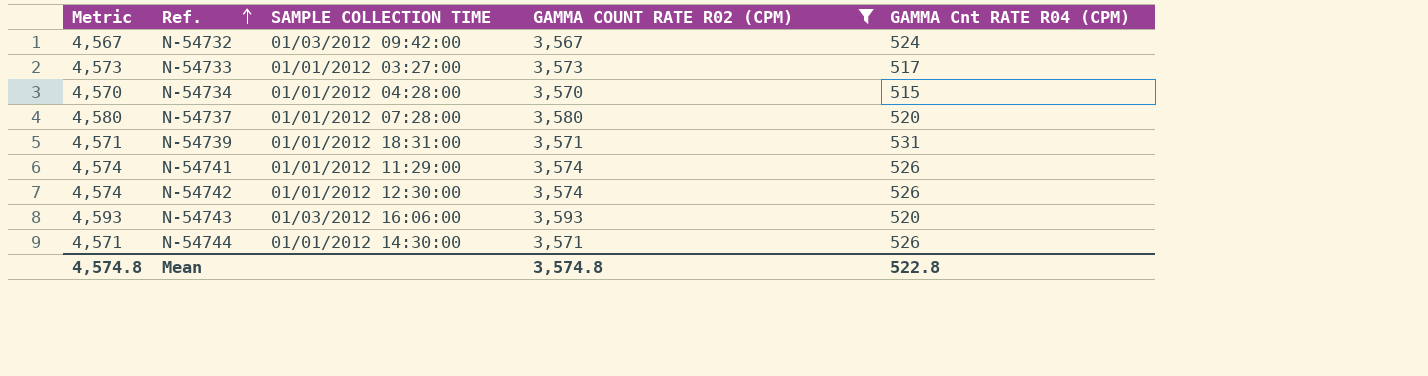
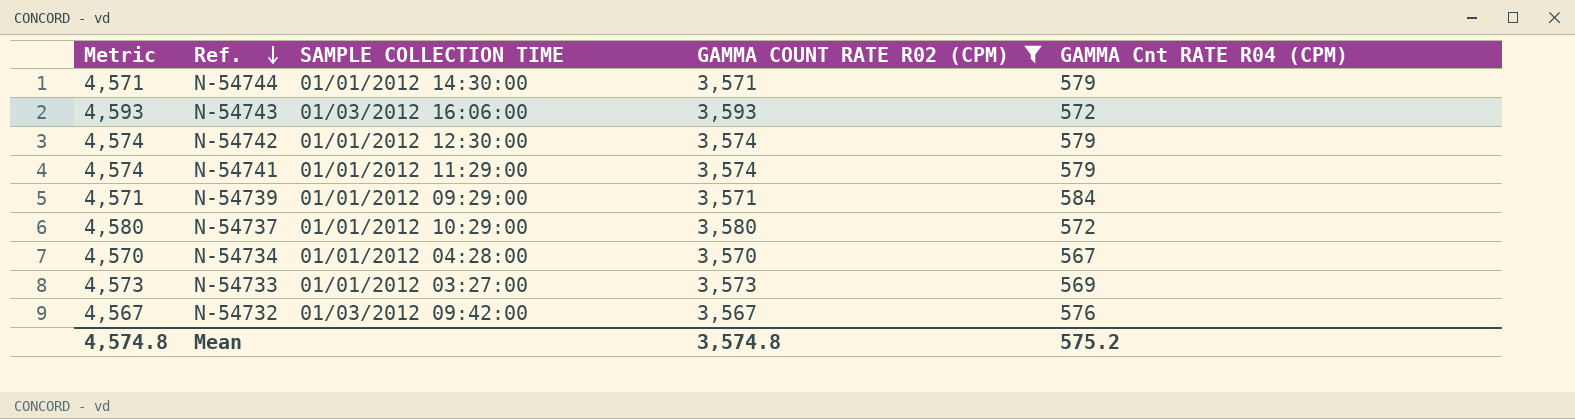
row order: Ref. ascending -> Ref. descending
N-54744 | GAMMA Cnt RATE R04 (CPM): 526 -> 579
N-54743 | GAMMA Cnt RATE R04 (CPM): 520 -> 572
N-54742 | GAMMA Cnt RATE R04 (CPM): 526 -> 579
N-54741 | GAMMA Cnt RATE R04 (CPM): 526 -> 579
N-54739 | SAMPLE COLLECTION TIME: 01/01/2012 18:31:00 -> 01/01/2012 09:29:00
N-54739 | GAMMA Cnt RATE R04 (CPM): 531 -> 584
N-54737 | SAMPLE COLLECTION TIME: 01/01/2012 07:28:00 -> 01/01/2012 10:29:00
N-54737 | GAMMA Cnt RATE R04 (CPM): 520 -> 572
N-54734 | GAMMA Cnt RATE R04 (CPM): 515 -> 567
N-54733 | GAMMA Cnt RATE R04 (CPM): 517 -> 569
N-54732 | GAMMA Cnt RATE R04 (CPM): 524 -> 576
Mean | GAMMA Cnt RATE R04 (CPM): 522.8 -> 575.2

